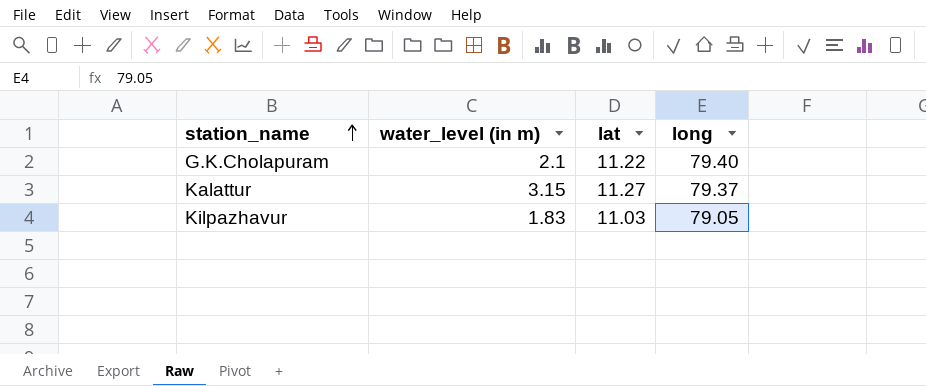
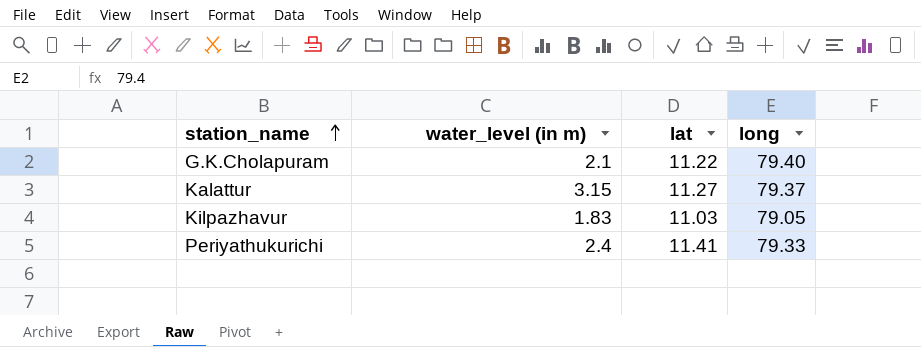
row Periyathukurichi: none -> 2.4 | 11.41 | 79.33

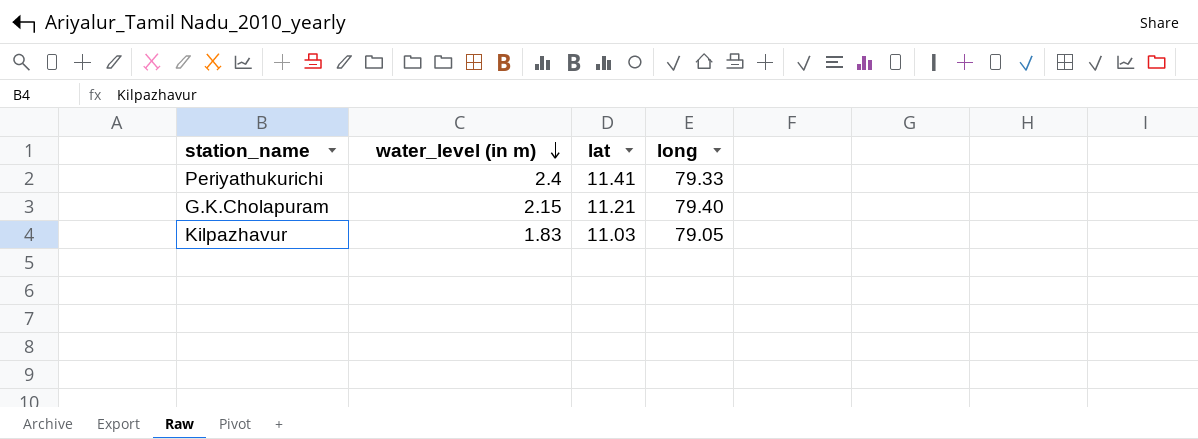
row order: station_name ascending -> water_level (in m) descending
row Kalattur: 3.15 | 11.27 | 79.37 -> none
G.K.Cholapuram | water_level (in m): 2.1 -> 2.15
G.K.Cholapuram | lat: 11.22 -> 11.21

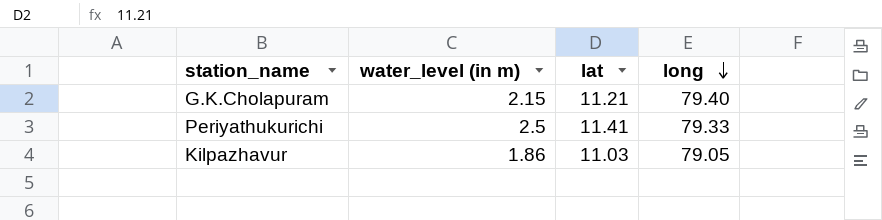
row order: water_level (in m) descending -> long descending
Periyathukurichi | water_level (in m): 2.4 -> 2.5
Kilpazhavur | water_level (in m): 1.83 -> 1.86

